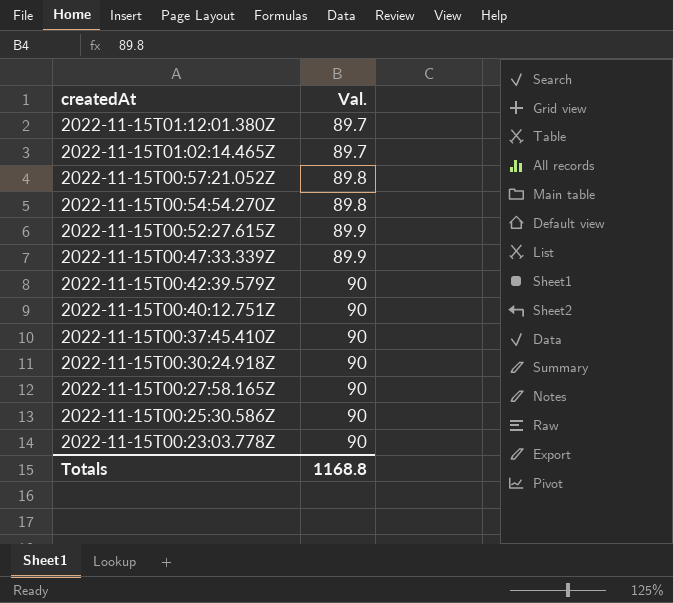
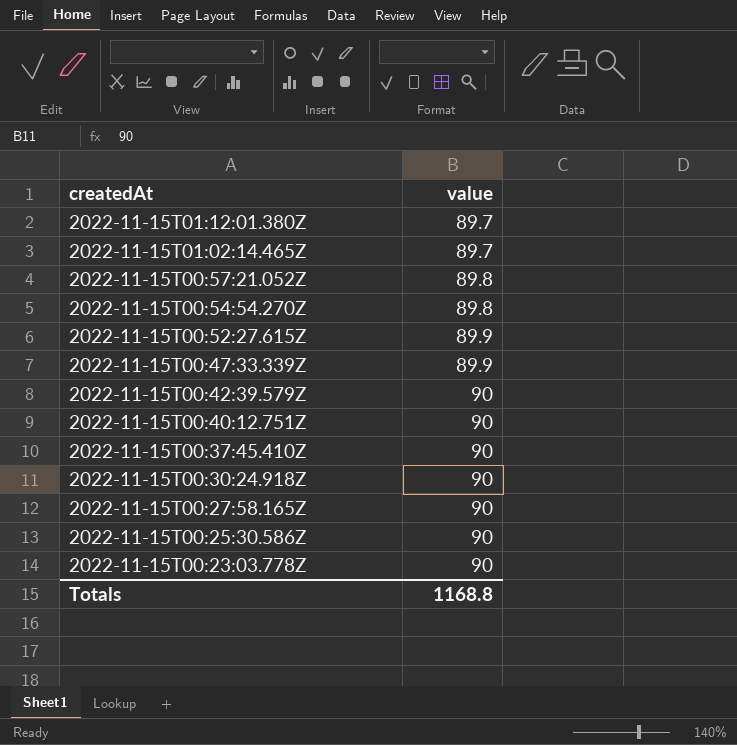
column name: Val. -> value

